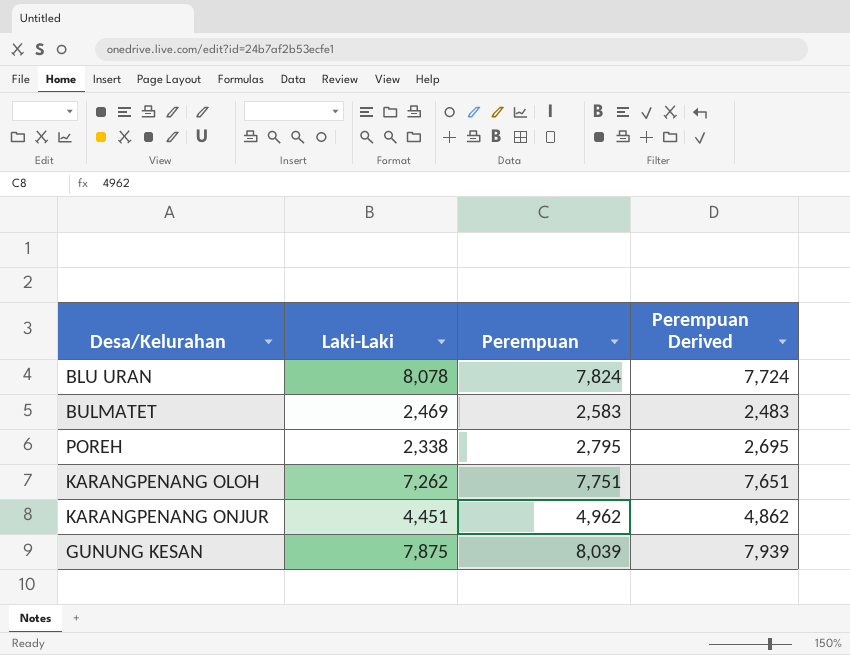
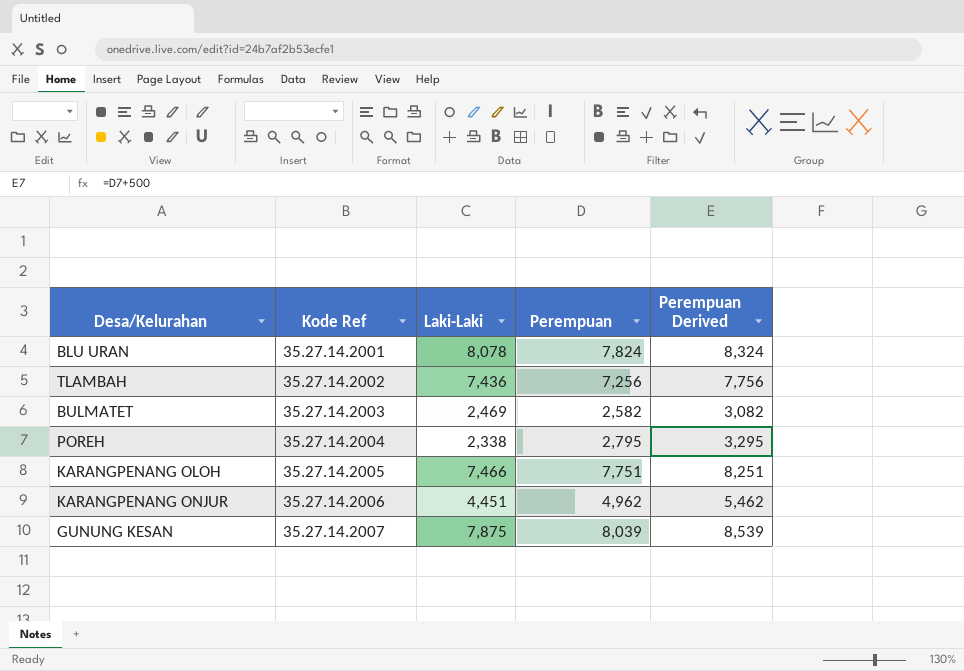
column Kode Ref | position: none -> 2
column Perempuan Derived | formula: [Perempuan] - 100 -> [Perempuan] + 500
row TLAMBAH: none -> 35.27.14.2002 | 7,436 | 7,256 | 7,756
BULMATET | Perempuan: 2,583 -> 2,582
KARANGPENANG OLOH | Laki-Laki: 7,262 -> 7,466

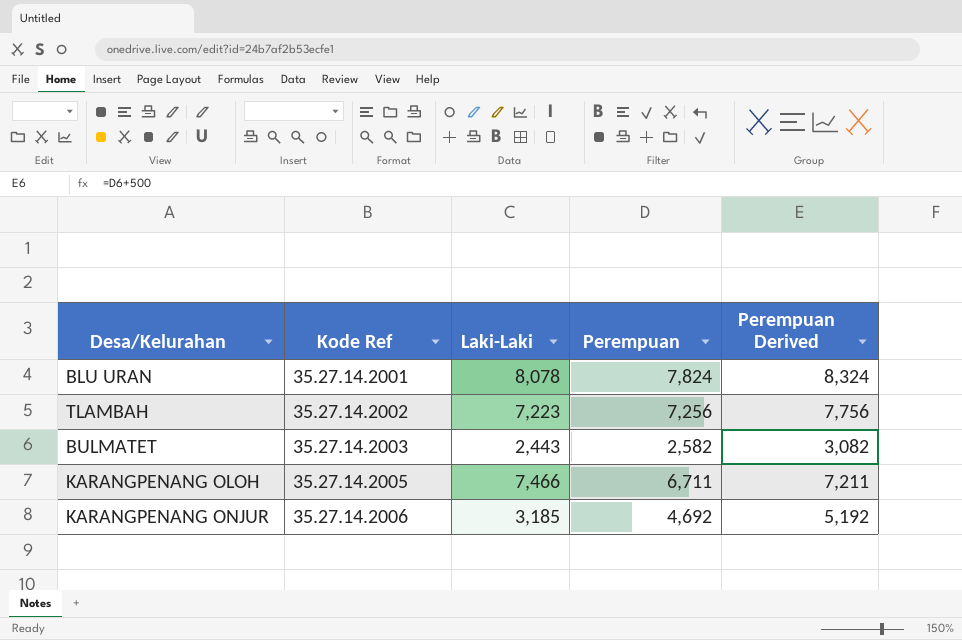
row POREH: 35.27.14.2004 | 2,338 | 2,795 | 3,295 -> none
row GUNUNG KESAN: 35.27.14.2007 | 7,875 | 8,039 | 8,539 -> none
TLAMBAH | Laki-Laki: 7,436 -> 7,223
BULMATET | Laki-Laki: 2,469 -> 2,443
KARANGPENANG OLOH | Perempuan: 7,751 -> 6,711
KARANGPENANG OLOH | Perempuan Derived: 8,251 -> 7,211
KARANGPENANG ONJUR | Laki-Laki: 4,451 -> 3,185
KARANGPENANG ONJUR | Perempuan: 4,962 -> 4,692
KARANGPENANG ONJUR | Perempuan Derived: 5,462 -> 5,192

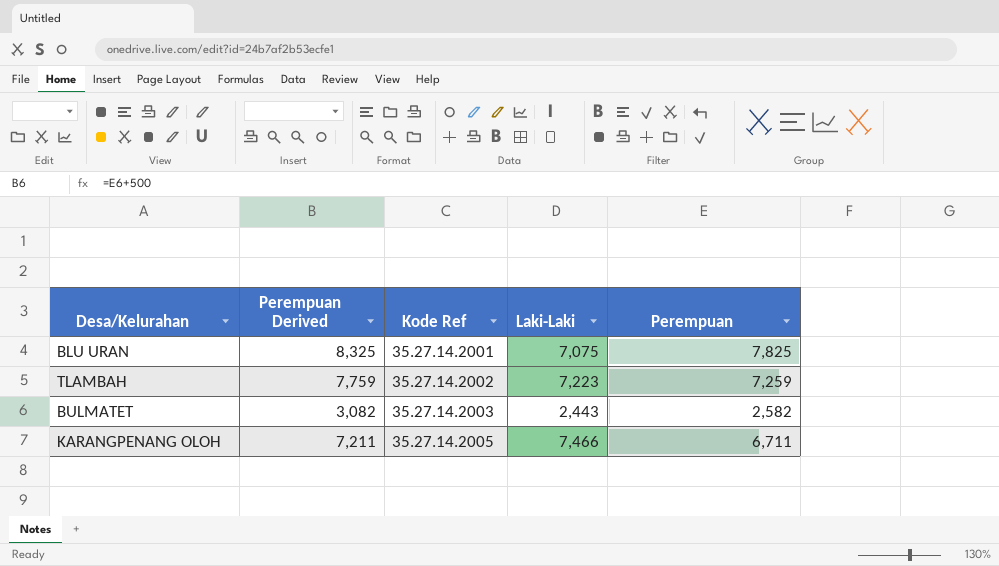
column Perempuan Derived | position: 5 -> 2
row KARANGPENANG ONJUR: 35.27.14.2006 | 3,185 | 4,692 | 5,192 -> none
BLU URAN | Perempuan Derived: 8,324 -> 8,325
BLU URAN | Laki-Laki: 8,078 -> 7,075
BLU URAN | Perempuan: 7,824 -> 7,825
TLAMBAH | Perempuan Derived: 7,756 -> 7,759
TLAMBAH | Perempuan: 7,256 -> 7,259

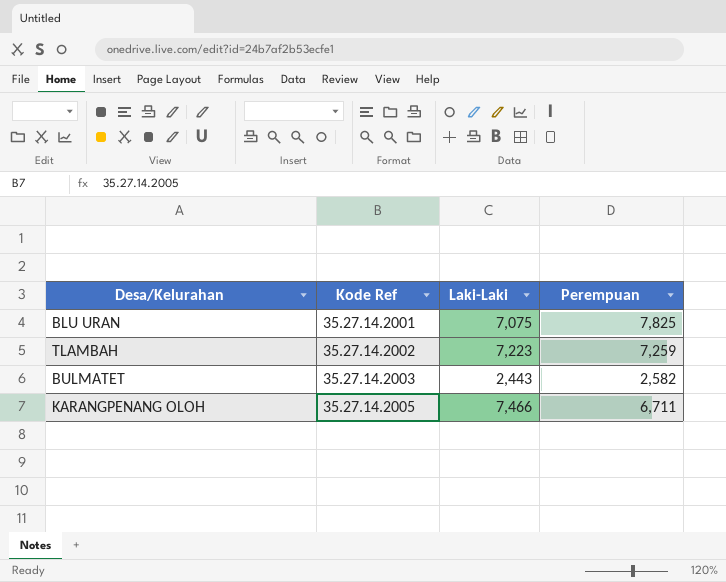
column Perempuan Derived | formula: [Perempuan] + 500 -> none

